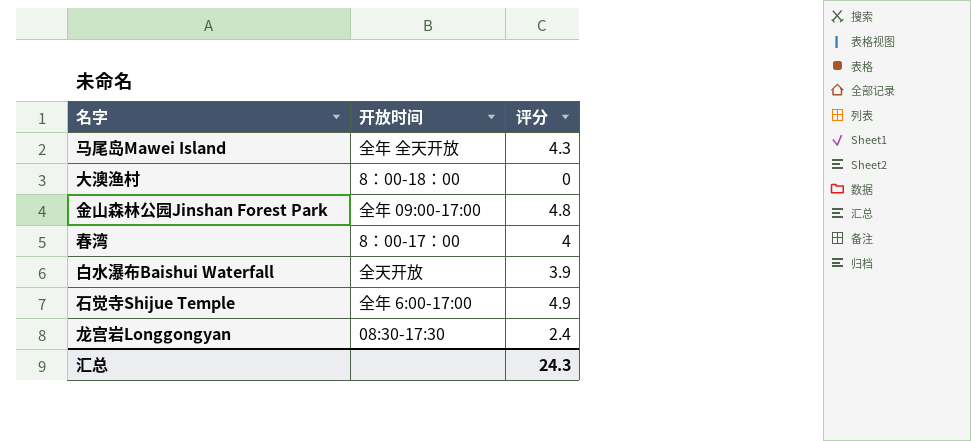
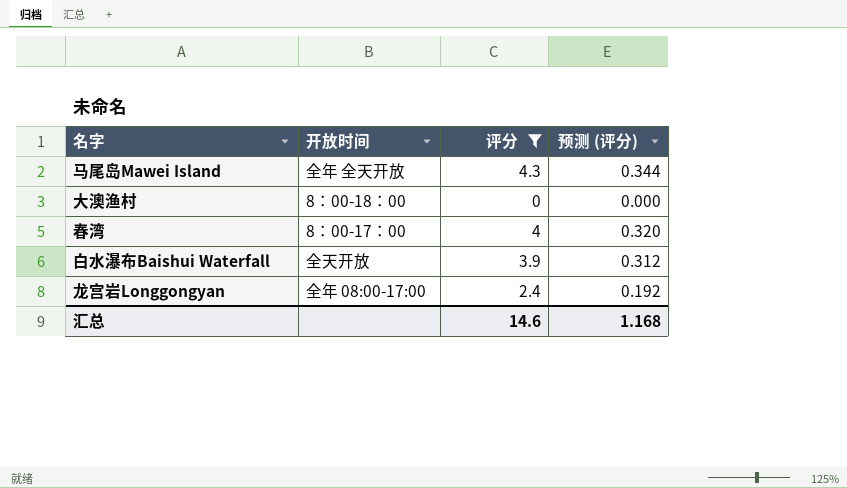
filter: none -> 评分 <= 4.3
column 预测 (评分) | formula: none -> [评分] * 0.08
龙宫岩Longgongyan | 开放时间: 08:30-17:30 -> 全年 08:00-17:00
汇总 | 评分: 24.3 -> 14.6

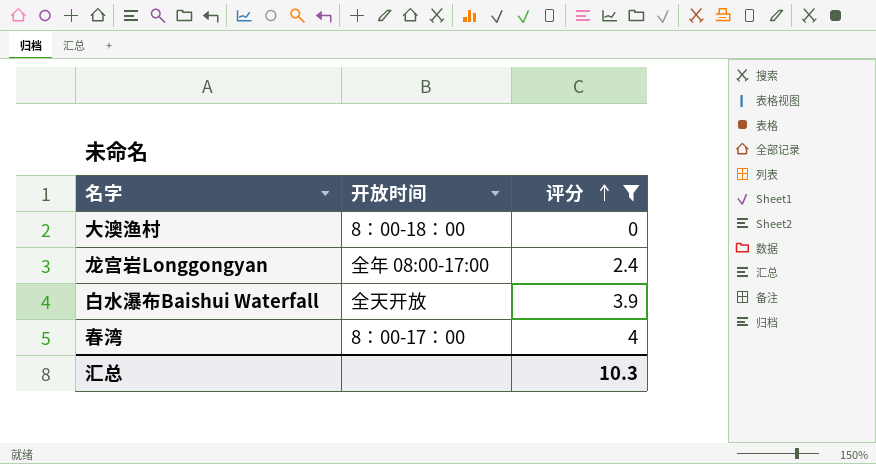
row order: none -> 评分 ascending
column 预测 (评分) | formula: [评分] * 0.08 -> none
row 马尾岛Mawei Island: 全年 全天开放 | 4.3 | 0.344 -> none
汇总 | 评分: 14.6 -> 10.3

